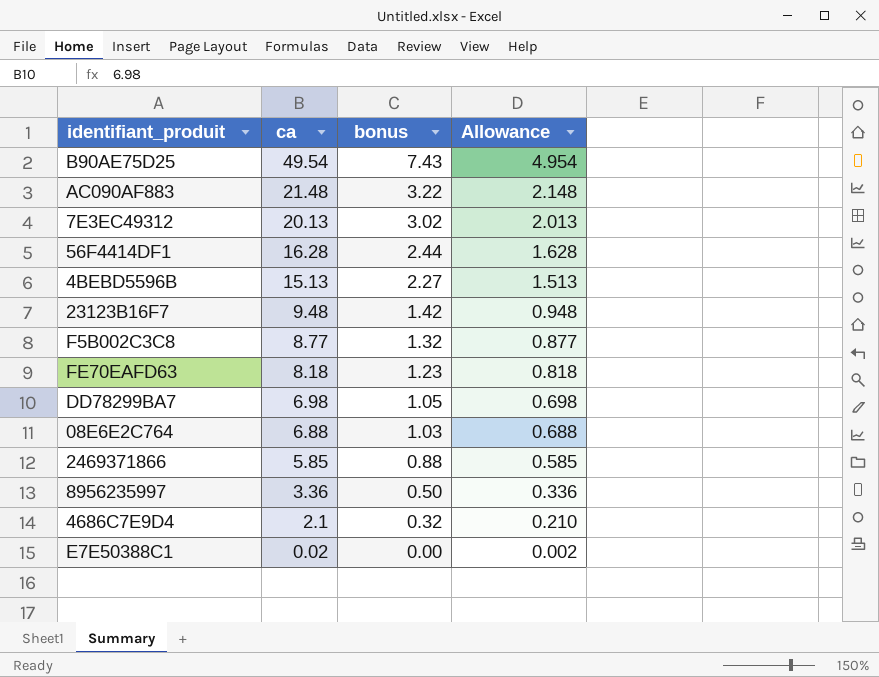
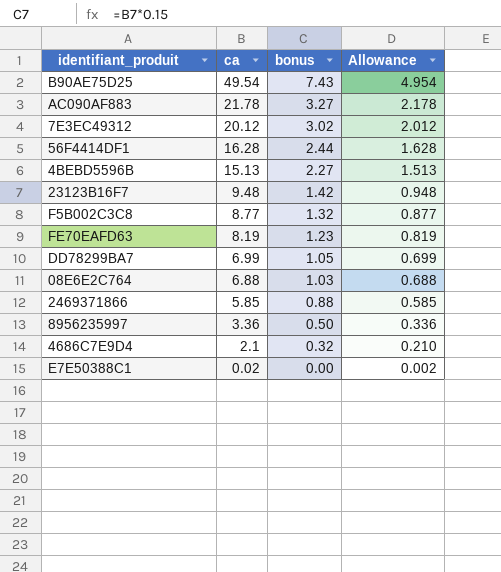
AC090AF883 | ca: 21.48 -> 21.78
AC090AF883 | bonus: 3.22 -> 3.27
AC090AF883 | Allowance: 2.148 -> 2.178
7E3EC49312 | ca: 20.13 -> 20.12
7E3EC49312 | Allowance: 2.013 -> 2.012
FE70EAFD63 | ca: 8.18 -> 8.19
FE70EAFD63 | Allowance: 0.818 -> 0.819
DD78299BA7 | ca: 6.98 -> 6.99
DD78299BA7 | Allowance: 0.698 -> 0.699

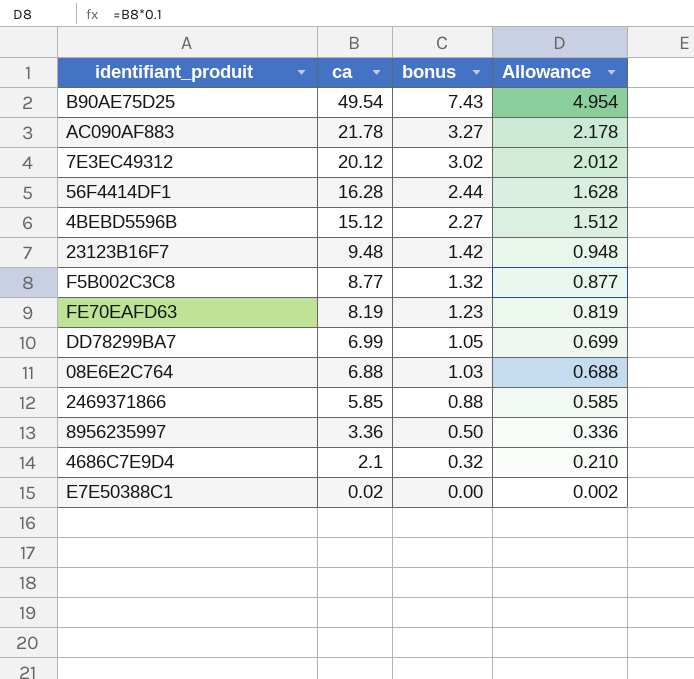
4BEBD5596B | ca: 15.13 -> 15.12
4BEBD5596B | Allowance: 1.513 -> 1.512

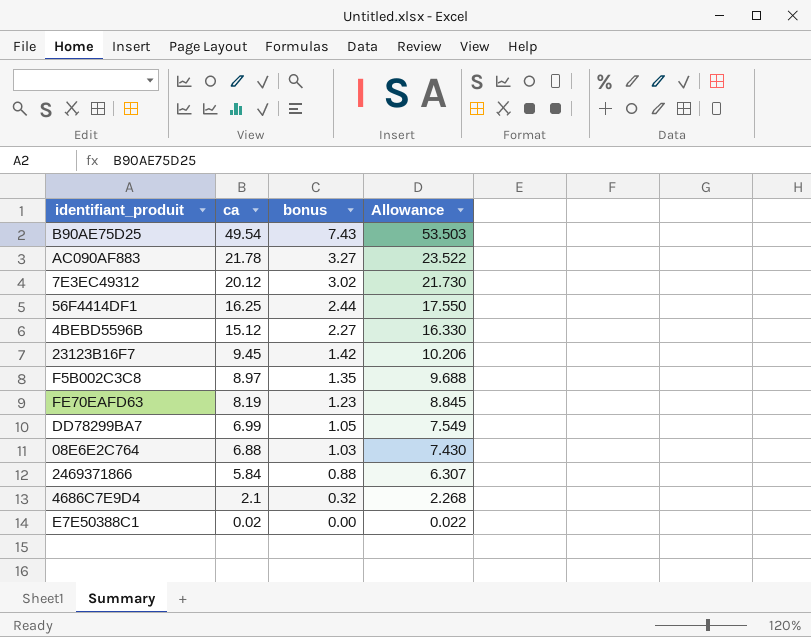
column Allowance | formula: [ca] * 0.1 -> [ca] * 1.08
row 8956235997: 3.36 | 0.50 | 0.336 -> none
56F4414DF1 | ca: 16.28 -> 16.25
23123B16F7 | ca: 9.48 -> 9.45
F5B002C3C8 | ca: 8.77 -> 8.97
F5B002C3C8 | bonus: 1.32 -> 1.35
2469371866 | ca: 5.85 -> 5.84

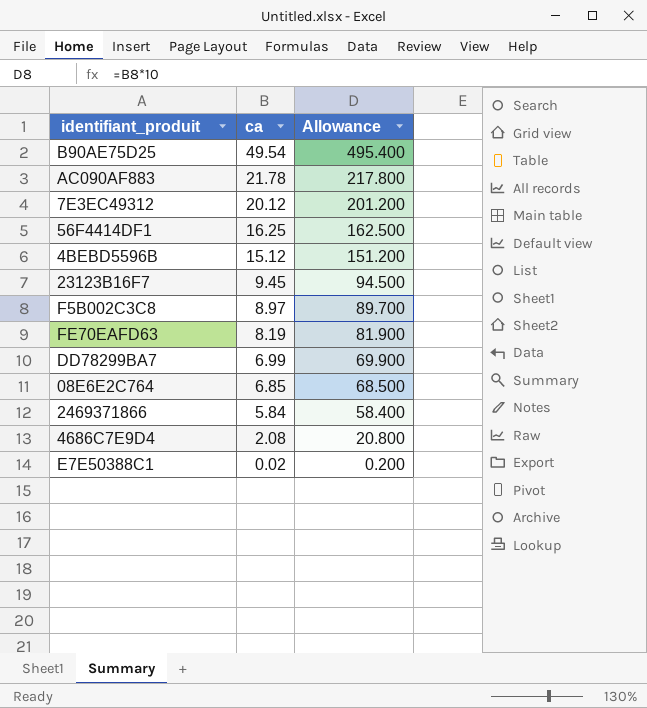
column bonus | formula: [ca] * 0.15 -> none
column Allowance | formula: [ca] * 1.08 -> [ca] * 10
08E6E2C764 | ca: 6.88 -> 6.85
4686C7E9D4 | ca: 2.1 -> 2.08

